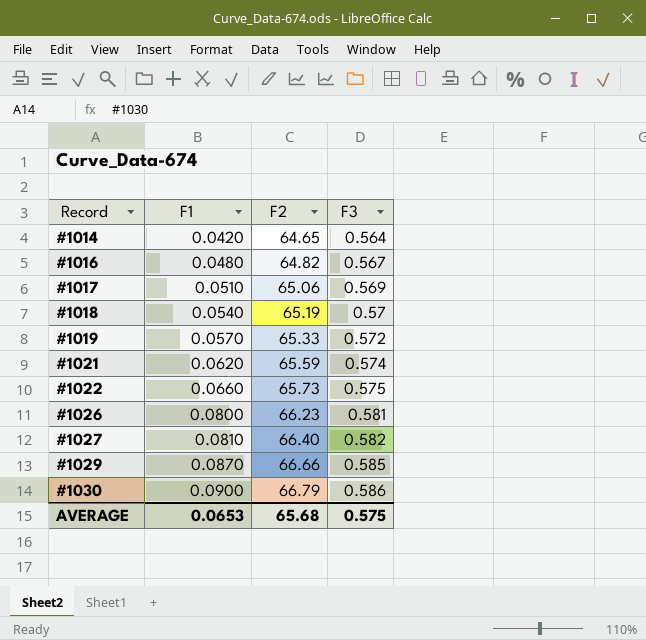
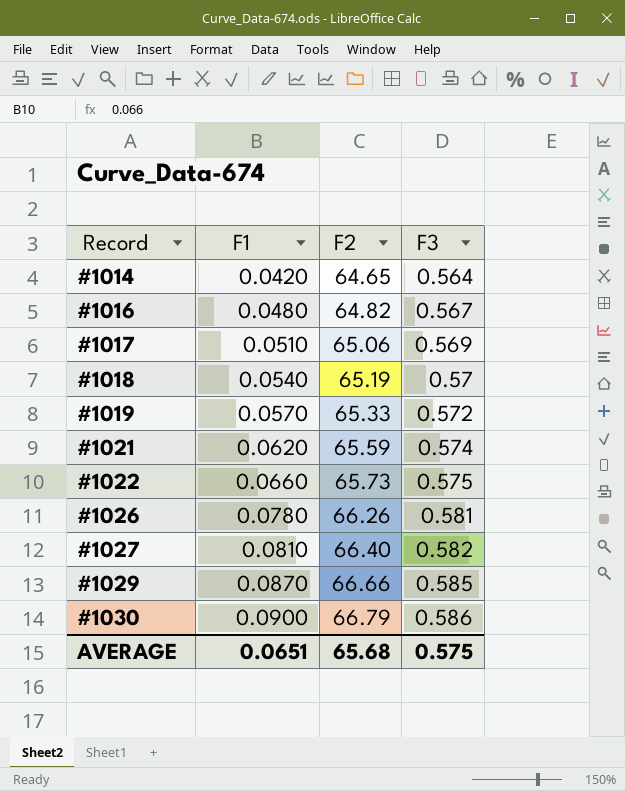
#1026 | F1: 0.0800 -> 0.0780
#1026 | F2: 66.23 -> 66.26
AVERAGE | F1: 0.0653 -> 0.0651

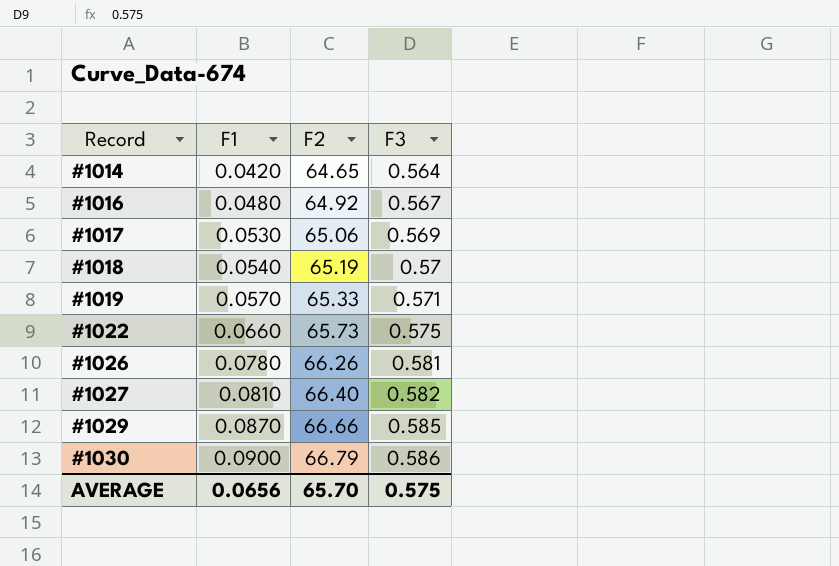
row #1021: 0.0620 | 65.59 | 0.574 -> none
#1016 | F2: 64.82 -> 64.92
#1017 | F1: 0.0510 -> 0.0530
#1019 | F3: 0.572 -> 0.571
AVERAGE | F1: 0.0651 -> 0.0656
AVERAGE | F2: 65.68 -> 65.70

